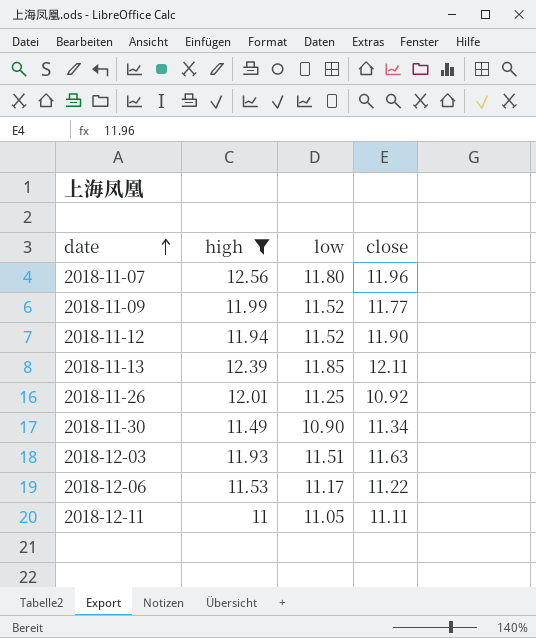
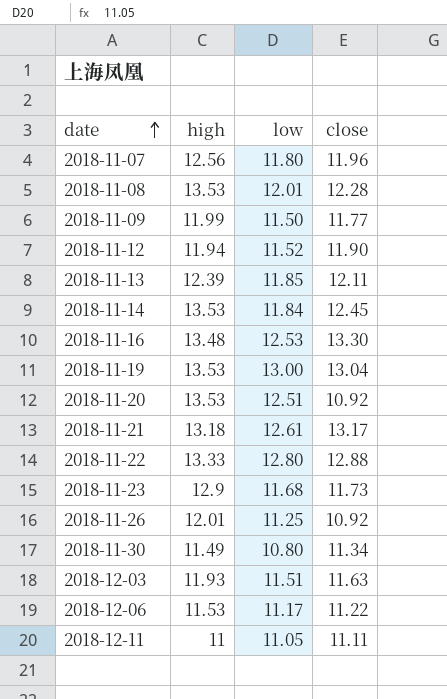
filter: high <= 12.56 -> none
2018-11-09 | low: 11.52 -> 11.50
2018-11-30 | low: 10.90 -> 10.80

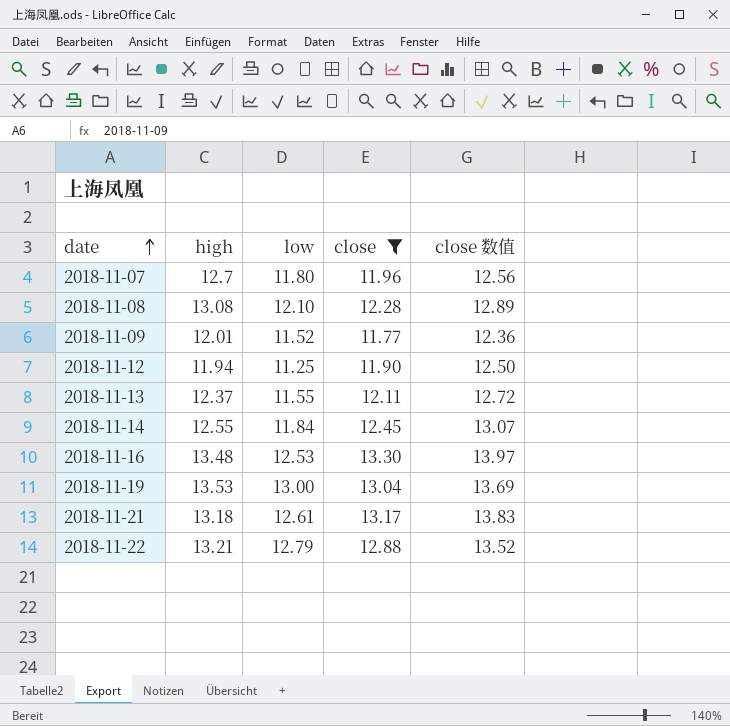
filter: none -> close >= 11.77
column close 数值 | formula: none -> [close] * 1.05
2018-11-07 | high: 12.56 -> 12.7
2018-11-08 | high: 13.53 -> 13.08
2018-11-08 | low: 12.01 -> 12.10
2018-11-09 | high: 11.99 -> 12.01
2018-11-09 | low: 11.50 -> 11.52
2018-11-12 | low: 11.52 -> 11.25
2018-11-13 | high: 12.39 -> 12.37
2018-11-13 | low: 11.85 -> 11.55
2018-11-14 | high: 13.53 -> 12.55
2018-11-22 | high: 13.33 -> 13.21
2018-11-22 | low: 12.80 -> 12.79

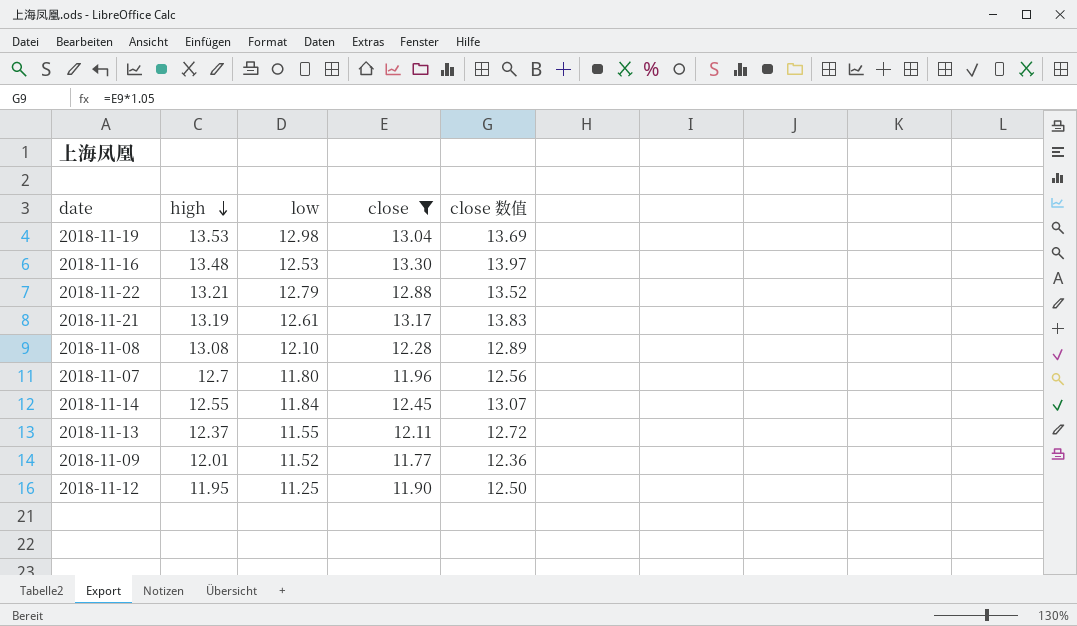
row order: date ascending -> high descending
2018-11-19 | low: 13.00 -> 12.98
2018-11-21 | high: 13.18 -> 13.19
2018-11-12 | high: 11.94 -> 11.95

